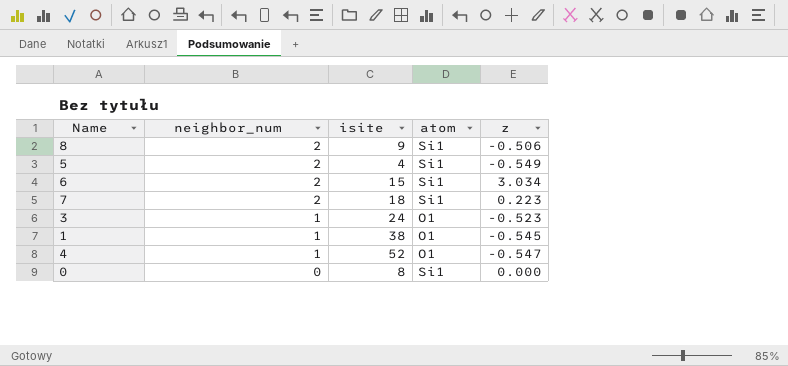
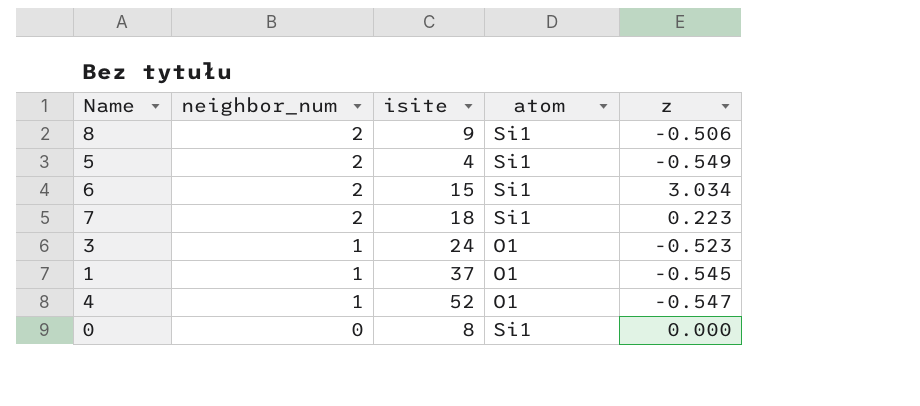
1 | isite: 38 -> 37

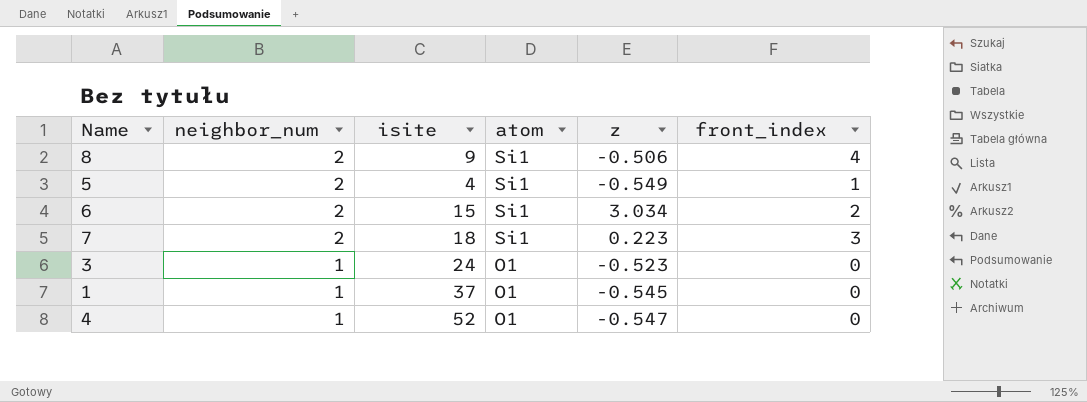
column front_index | position: none -> 6
row 0: 0 | 8 | Si1 | 0.000 -> none

